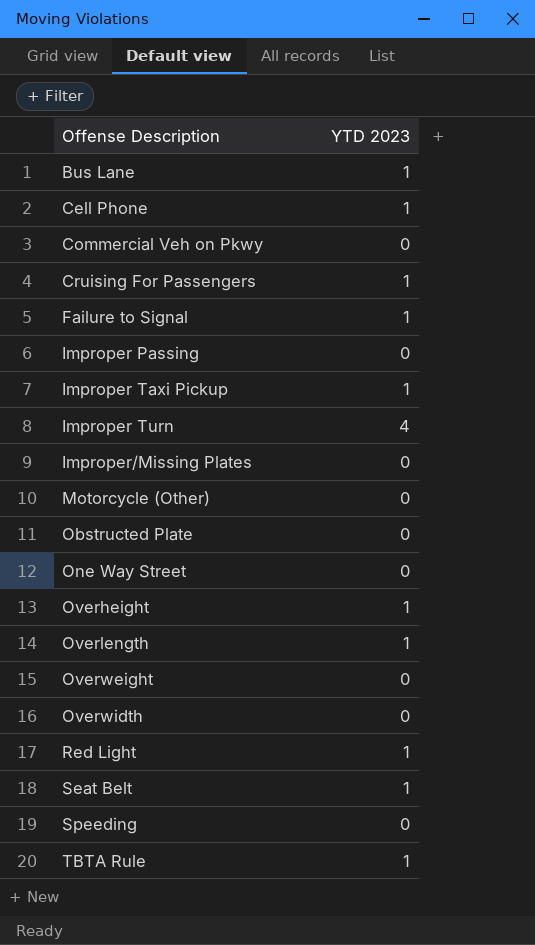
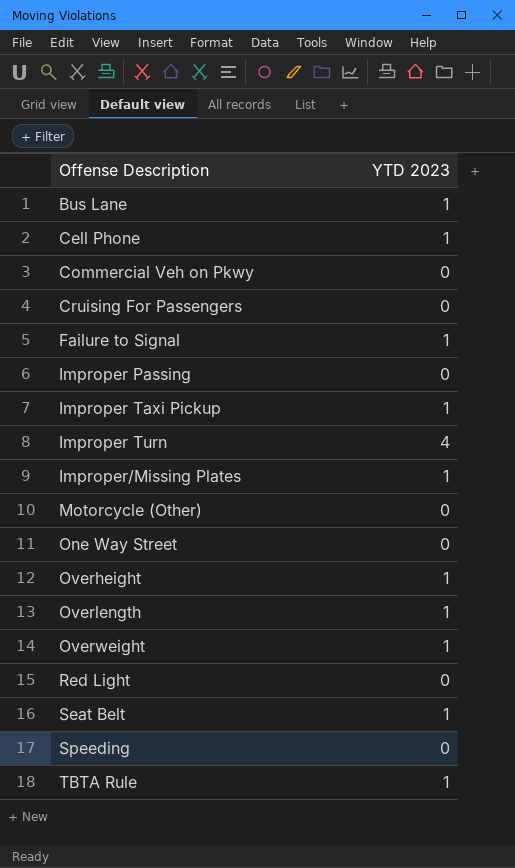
row Obstructed Plate: 0 -> none
row Overwidth: 0 -> none
Cruising For Passengers | YTD 2023: 1 -> 0
Improper/Missing Plates | YTD 2023: 0 -> 1
Overweight | YTD 2023: 0 -> 1
Red Light | YTD 2023: 1 -> 0

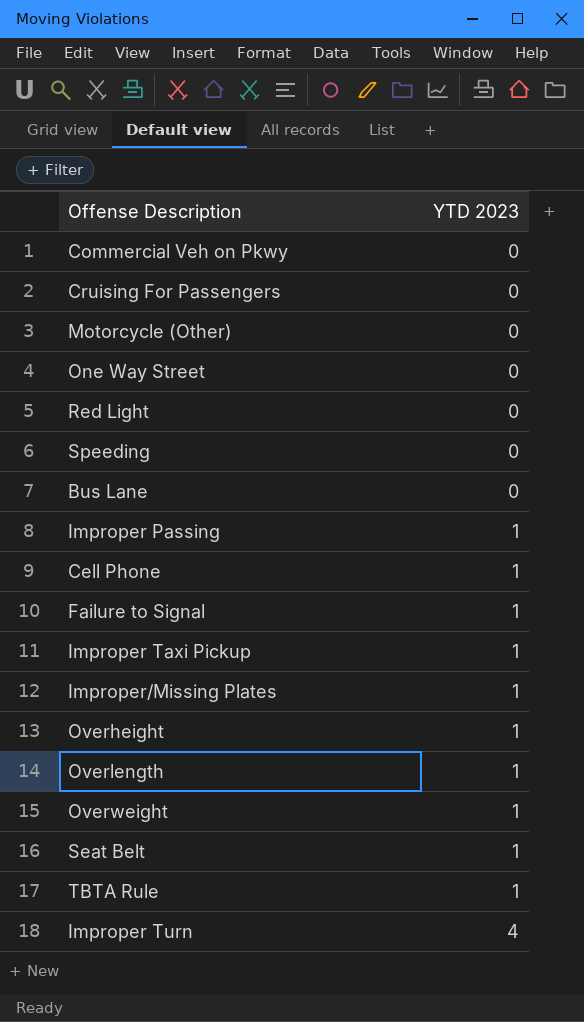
row order: Offense Description ascending -> YTD 2023 ascending
Bus Lane | YTD 2023: 1 -> 0
Improper Passing | YTD 2023: 0 -> 1

